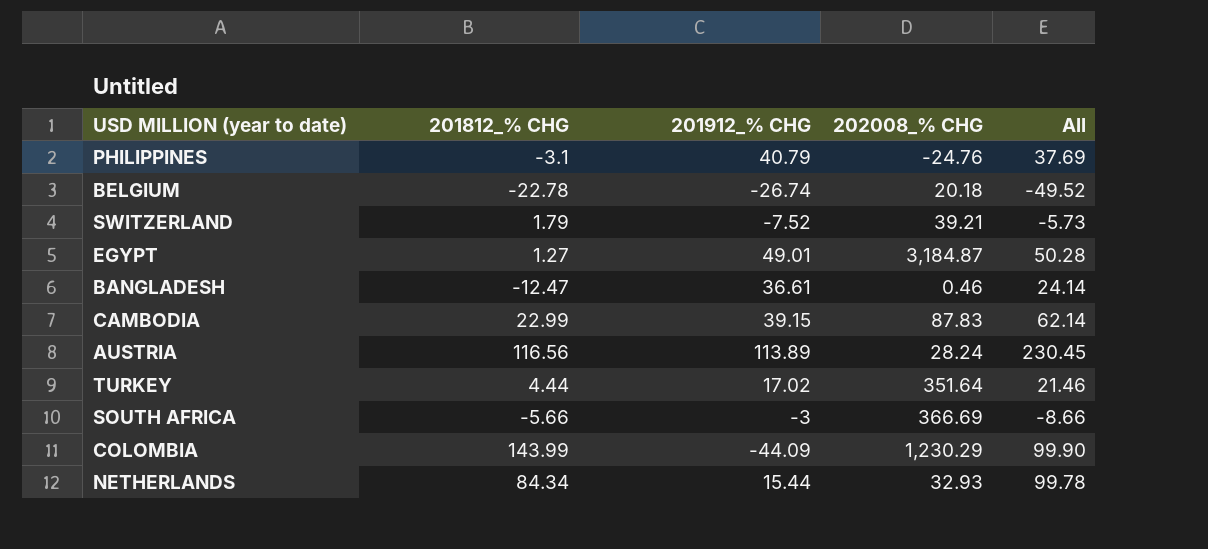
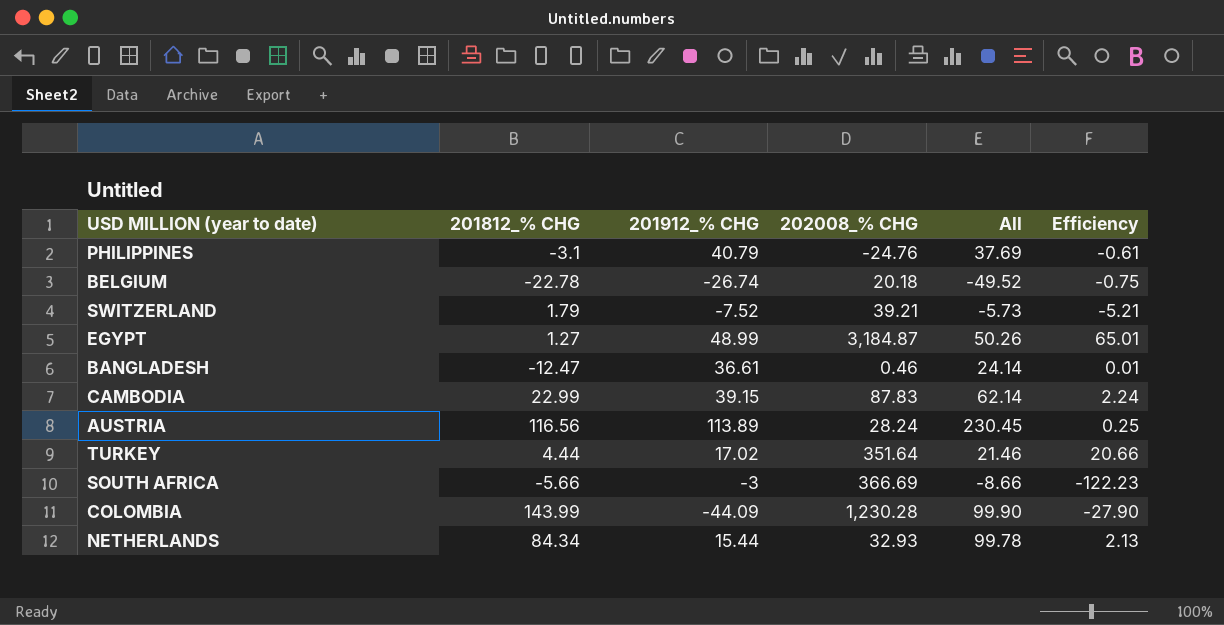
column Efficiency | formula: none -> [202008_% CHG] / [201912_% CHG]
EGYPT | 201912_% CHG: 49.01 -> 48.99
EGYPT | All: 50.28 -> 50.26
COLOMBIA | 202008_% CHG: 1,230.29 -> 1,230.28

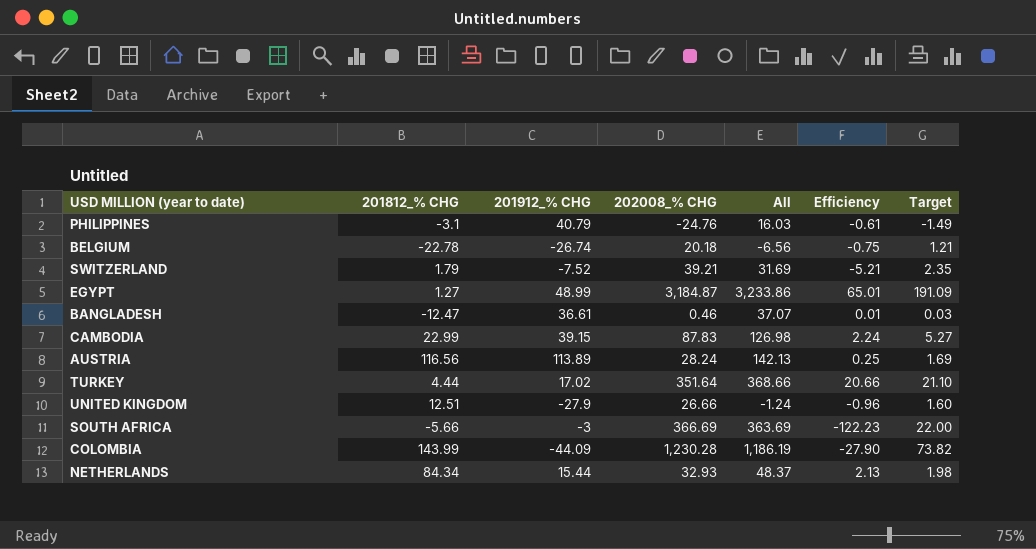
column All | formula: [201812_% CHG] + [201912_% CHG] -> [201912_% CHG] + [202008_% CHG]
column Target | formula: none -> [202008_% CHG] * 0.06
row UNITED KINGDOM: none -> 12.51 | -27.9 | 26.66 | -1.24 | -0.96 | 1.60

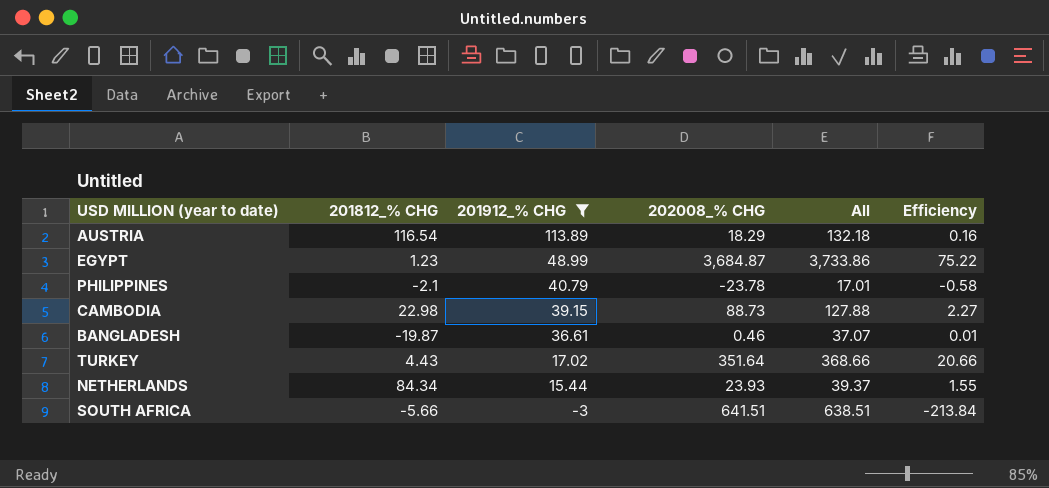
filter: none -> 201912_% CHG >= -3
row order: none -> 201912_% CHG descending
column Target | formula: [202008_% CHG] * 0.06 -> none
AUSTRIA | 201812_% CHG: 116.56 -> 116.54
AUSTRIA | 202008_% CHG: 28.24 -> 18.29
AUSTRIA | All: 142.13 -> 132.18
AUSTRIA | Efficiency: 0.25 -> 0.16
EGYPT | 201812_% CHG: 1.27 -> 1.23
EGYPT | 202008_% CHG: 3,184.87 -> 3,684.87
EGYPT | All: 3,233.86 -> 3,733.86
EGYPT | Efficiency: 65.01 -> 75.22
PHILIPPINES | 201812_% CHG: -3.1 -> -2.1
PHILIPPINES | 202008_% CHG: -24.76 -> -23.78
PHILIPPINES | All: 16.03 -> 17.01
PHILIPPINES | Efficiency: -0.61 -> -0.58
CAMBODIA | 201812_% CHG: 22.99 -> 22.98
CAMBODIA | 202008_% CHG: 87.83 -> 88.73
CAMBODIA | All: 126.98 -> 127.88
CAMBODIA | Efficiency: 2.24 -> 2.27
BANGLADESH | 201812_% CHG: -12.47 -> -19.87
TURKEY | 201812_% CHG: 4.44 -> 4.43
NETHERLANDS | 202008_% CHG: 32.93 -> 23.93
NETHERLANDS | All: 48.37 -> 39.37
NETHERLANDS | Efficiency: 2.13 -> 1.55
SOUTH AFRICA | 202008_% CHG: 366.69 -> 641.51
SOUTH AFRICA | All: 363.69 -> 638.51
SOUTH AFRICA | Efficiency: -122.23 -> -213.84

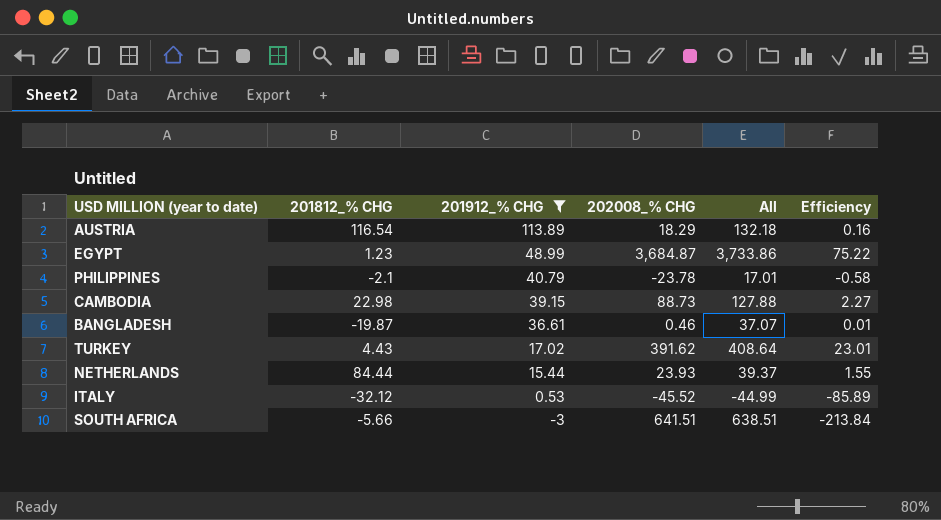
TURKEY | 202008_% CHG: 351.64 -> 391.62
TURKEY | All: 368.66 -> 408.64
TURKEY | Efficiency: 20.66 -> 23.01
NETHERLANDS | 201812_% CHG: 84.34 -> 84.44
row ITALY: none -> -32.12 | 0.53 | -45.52 | -44.99 | -85.89

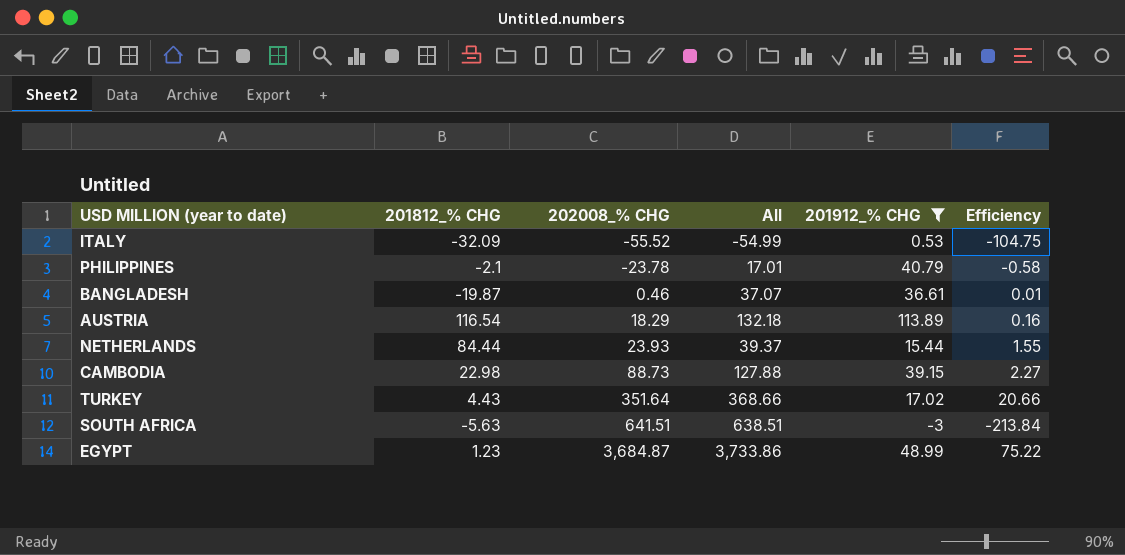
row order: 201912_% CHG descending -> 202008_% CHG ascending
column 201912_% CHG | position: 3 -> 5
ITALY | 201812_% CHG: -32.12 -> -32.09
ITALY | 202008_% CHG: -45.52 -> -55.52
ITALY | All: -44.99 -> -54.99
ITALY | Efficiency: -85.89 -> -104.75
TURKEY | 202008_% CHG: 391.62 -> 351.64
TURKEY | All: 408.64 -> 368.66
TURKEY | Efficiency: 23.01 -> 20.66
SOUTH AFRICA | 201812_% CHG: -5.66 -> -5.63

